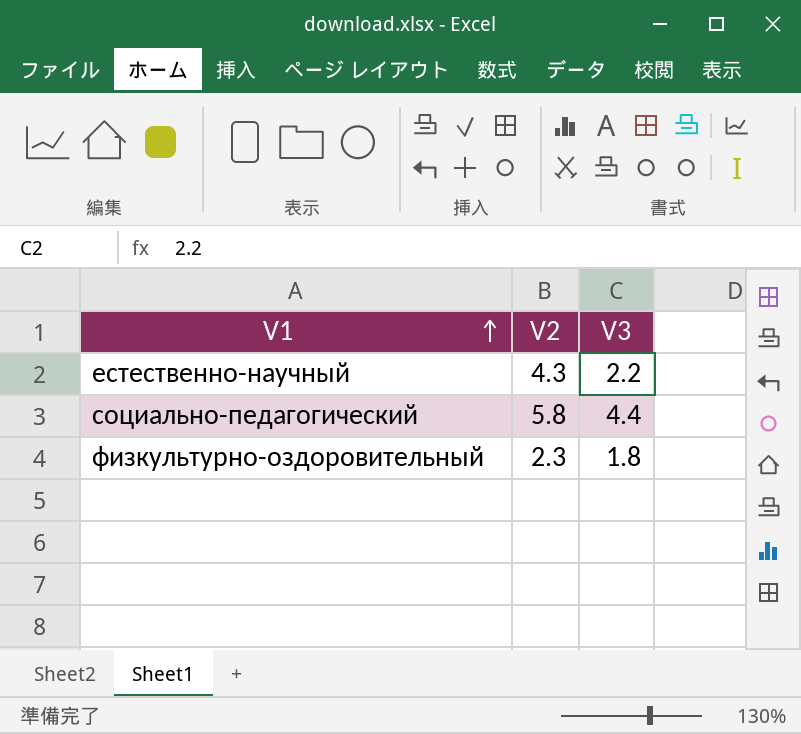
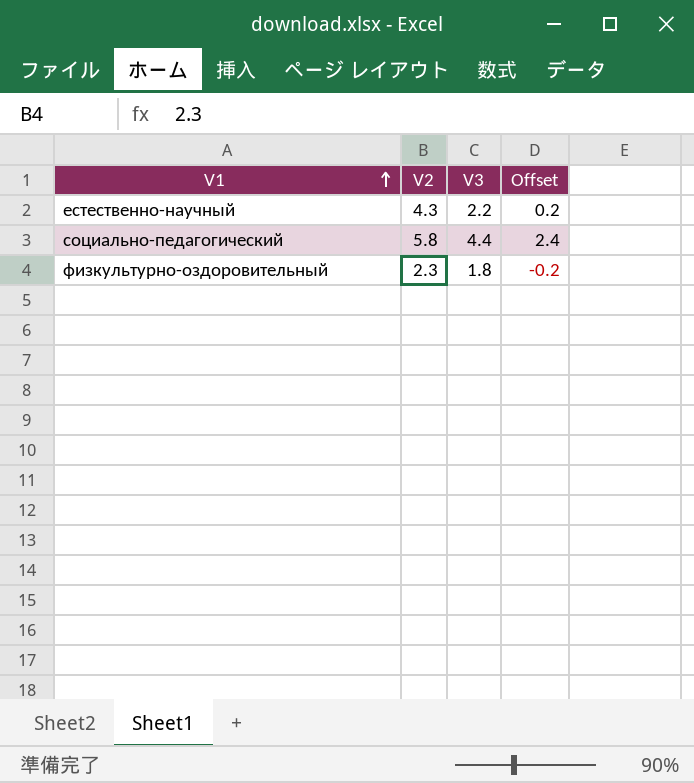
column Offset | formula: none -> [V3] - 2

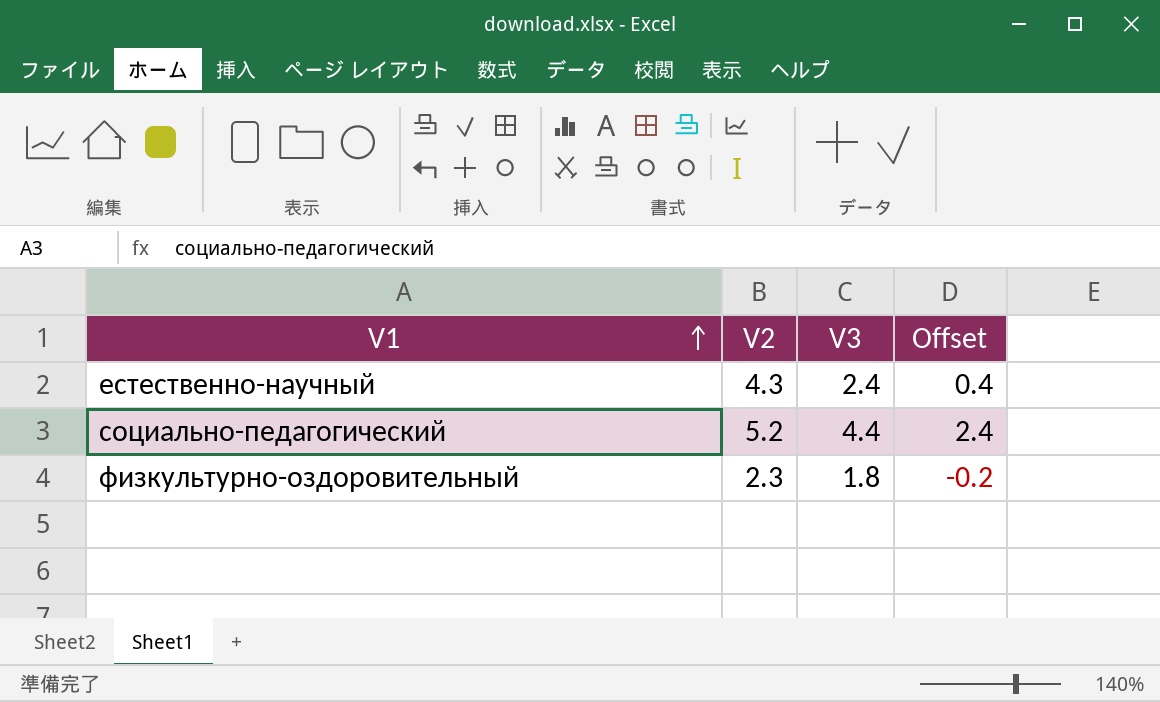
естественно-научный | V3: 2.2 -> 2.4
естественно-научный | Offset: 0.2 -> 0.4
социально-педагогический | V2: 5.8 -> 5.2

